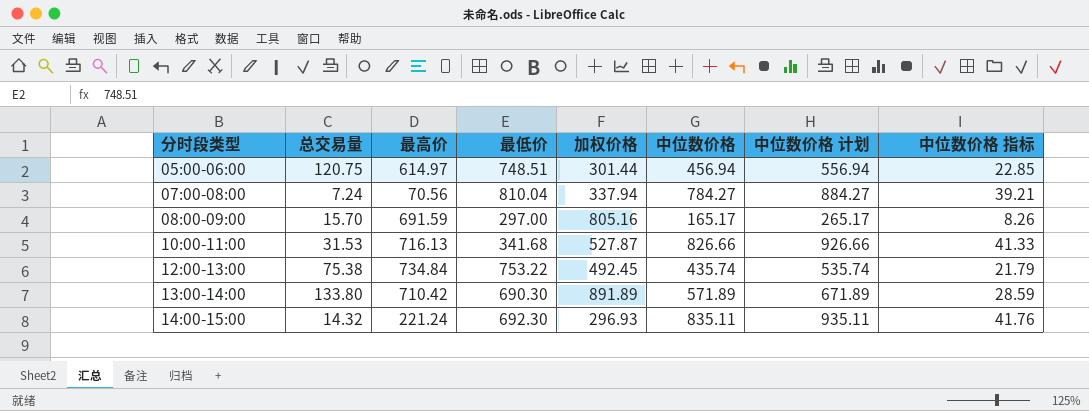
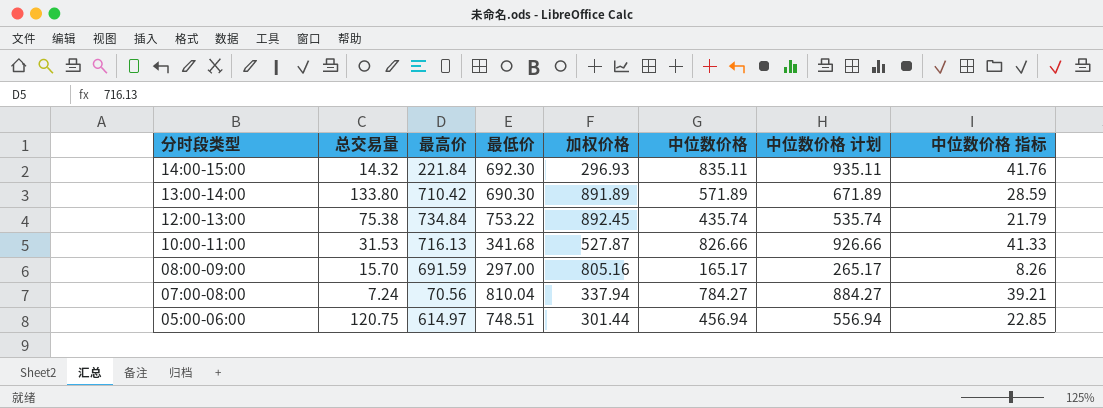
row order: 分时段类型 ascending -> 分时段类型 descending
14:00-15:00 | 最高价: 221.24 -> 221.84
12:00-13:00 | 加权价格: 492.45 -> 892.45

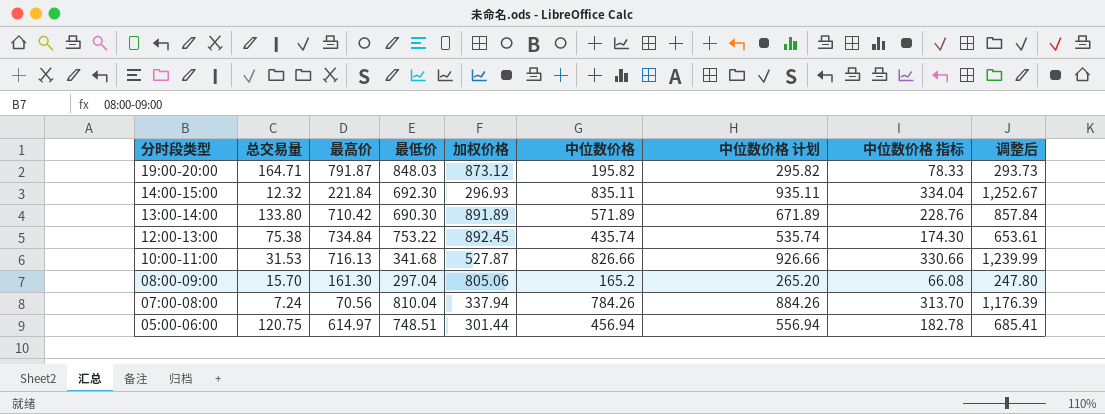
column 中位数价格 指标 | formula: [中位数价格] * 0.05 -> [中位数价格] * 0.4
column 调整后 | formula: none -> [中位数价格] * 1.5
row 19:00-20:00: none -> 164.71 | 791.87 | 848.03 | 873.12 | 195.82 | 295.82 | 78.33 | 293.73
14:00-15:00 | 总交易量: 14.32 -> 12.32
08:00-09:00 | 最高价: 691.59 -> 161.30
08:00-09:00 | 最低价: 297.00 -> 297.04
08:00-09:00 | 加权价格: 805.16 -> 805.06
08:00-09:00 | 中位数价格: 165.17 -> 165.2
08:00-09:00 | 中位数价格 计划: 265.17 -> 265.20
07:00-08:00 | 中位数价格: 784.27 -> 784.26
07:00-08:00 | 中位数价格 计划: 884.27 -> 884.26

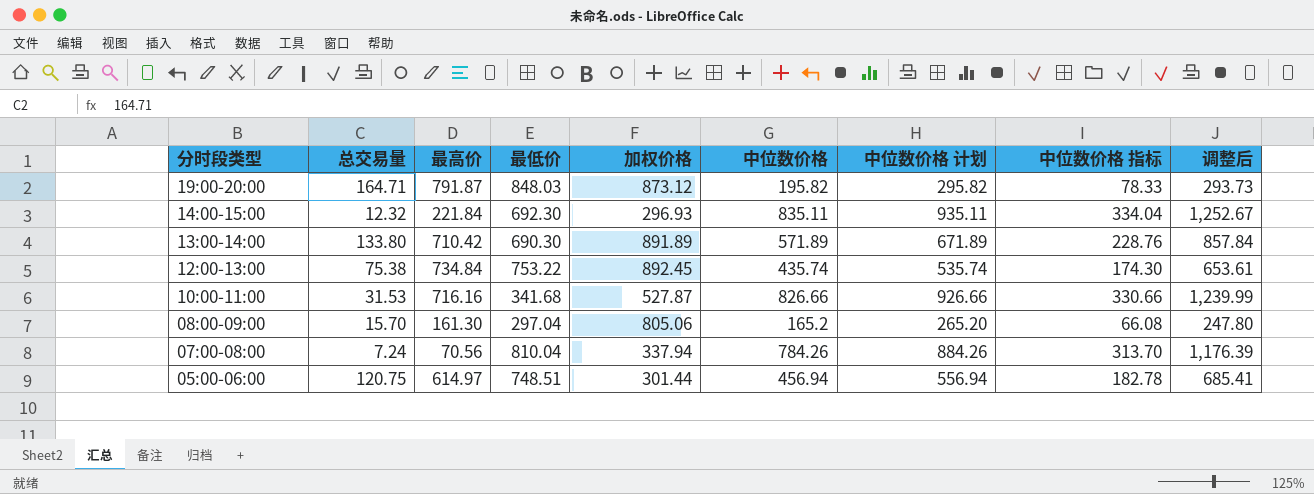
10:00-11:00 | 最高价: 716.13 -> 716.16

